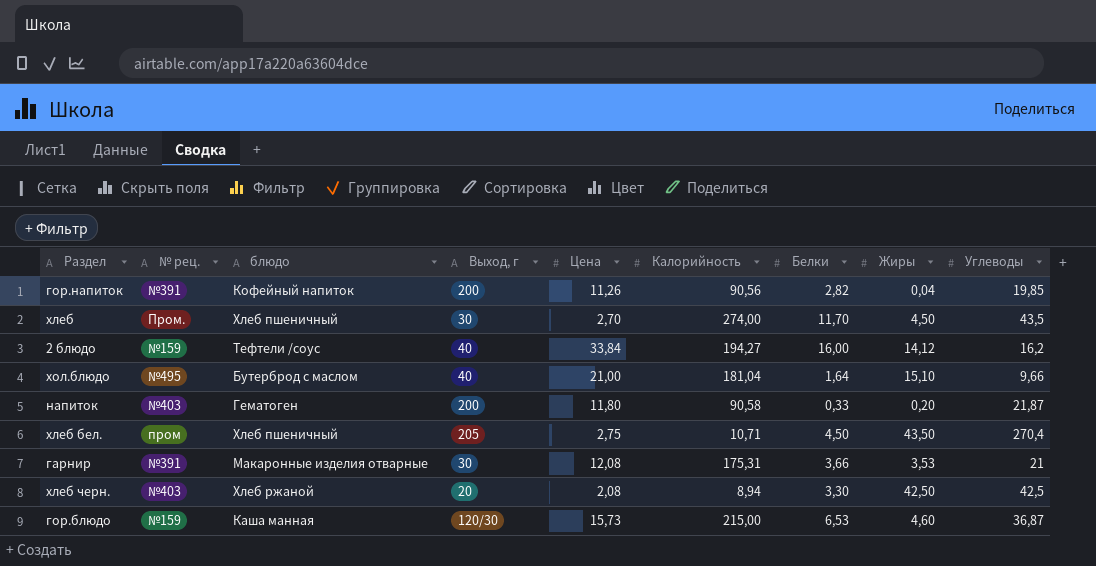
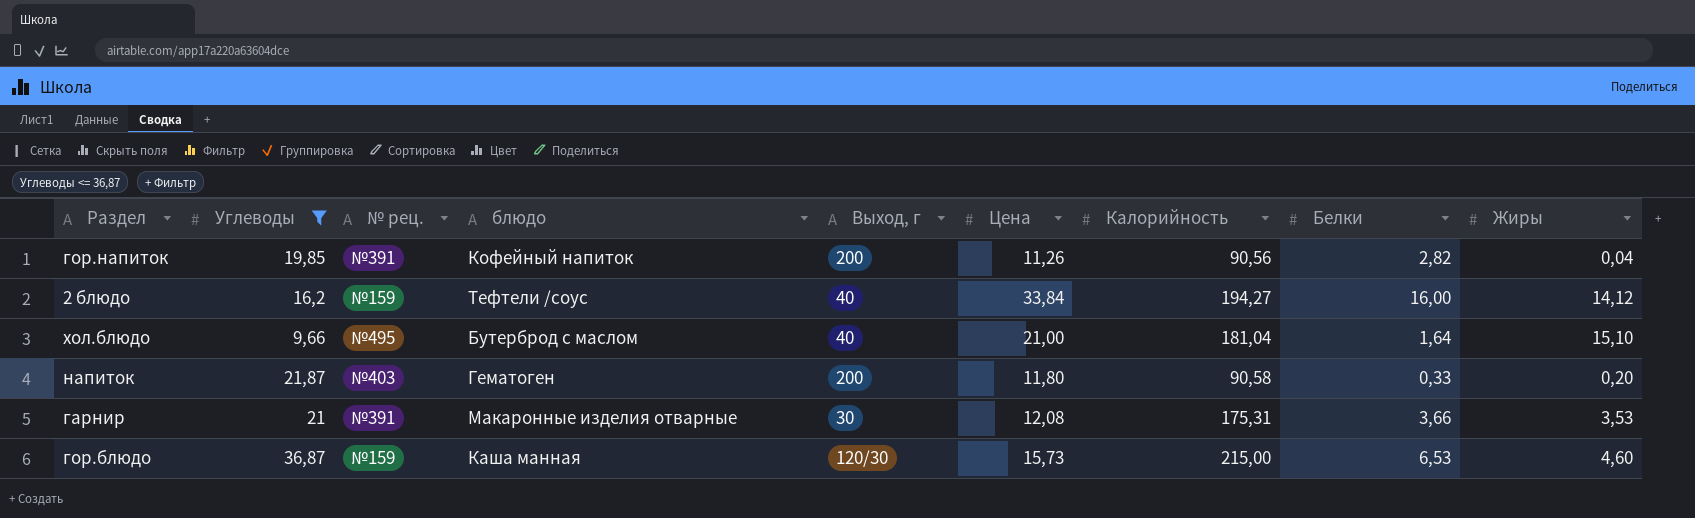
filter: none -> Углеводы <= 36,87
column Углеводы | position: 9 -> 2

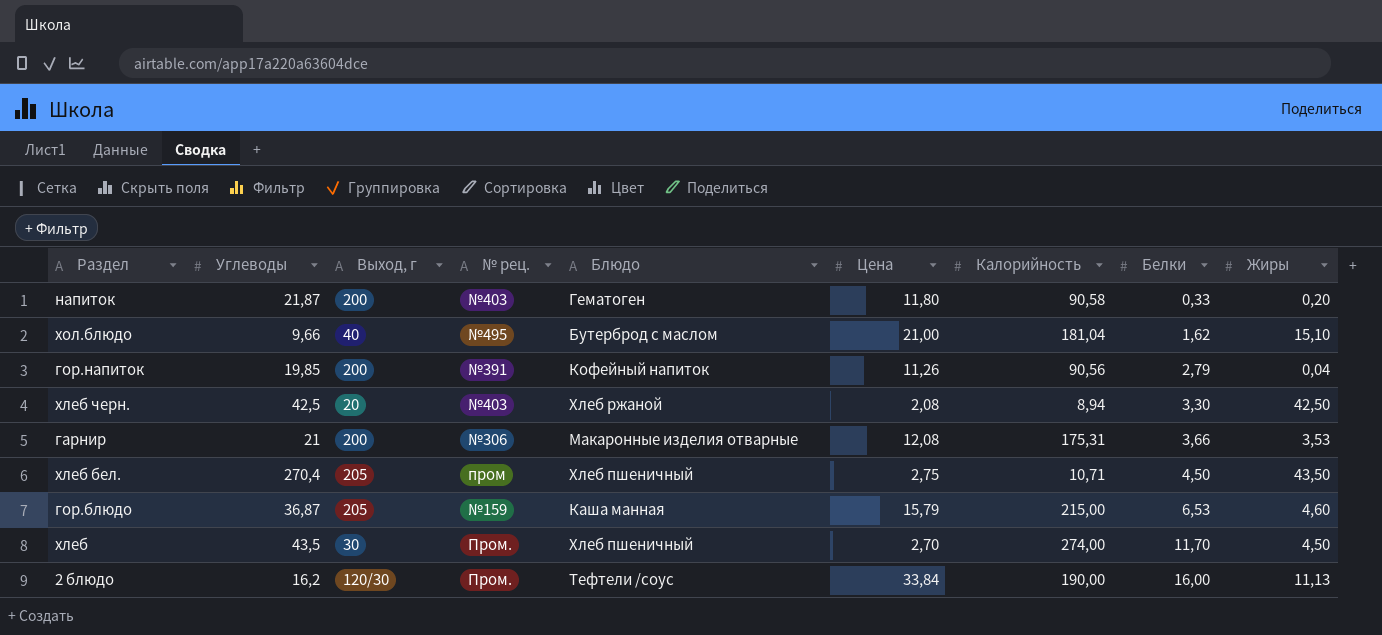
filter: Углеводы <= 36,87 -> none
row order: none -> Белки ascending
column Выход, г | position: 5 -> 3
column name: блюдо -> Блюдо
хол.блюдо | Белки: 1,64 -> 1,62
гор.напиток | Белки: 2,82 -> 2,79
гарнир | Выход, г: 30 -> 200
гарнир | № рец.: №391 -> №306
гор.блюдо | Выход, г: 120/30 -> 205
гор.блюдо | Цена: 15,73 -> 15,79
2 блюдо | Выход, г: 40 -> 120/30
2 блюдо | № рец.: №159 -> Пром.
2 блюдо | Калорийность: 194,27 -> 190,00
2 блюдо | Жиры: 14,12 -> 11,13

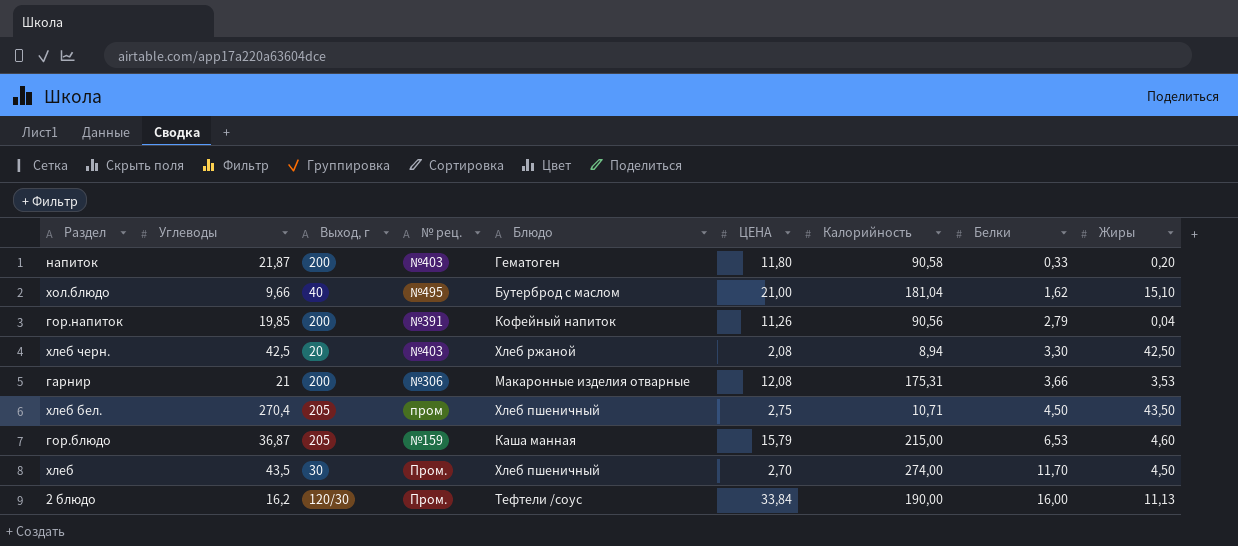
column name: Цена -> ЦЕНА

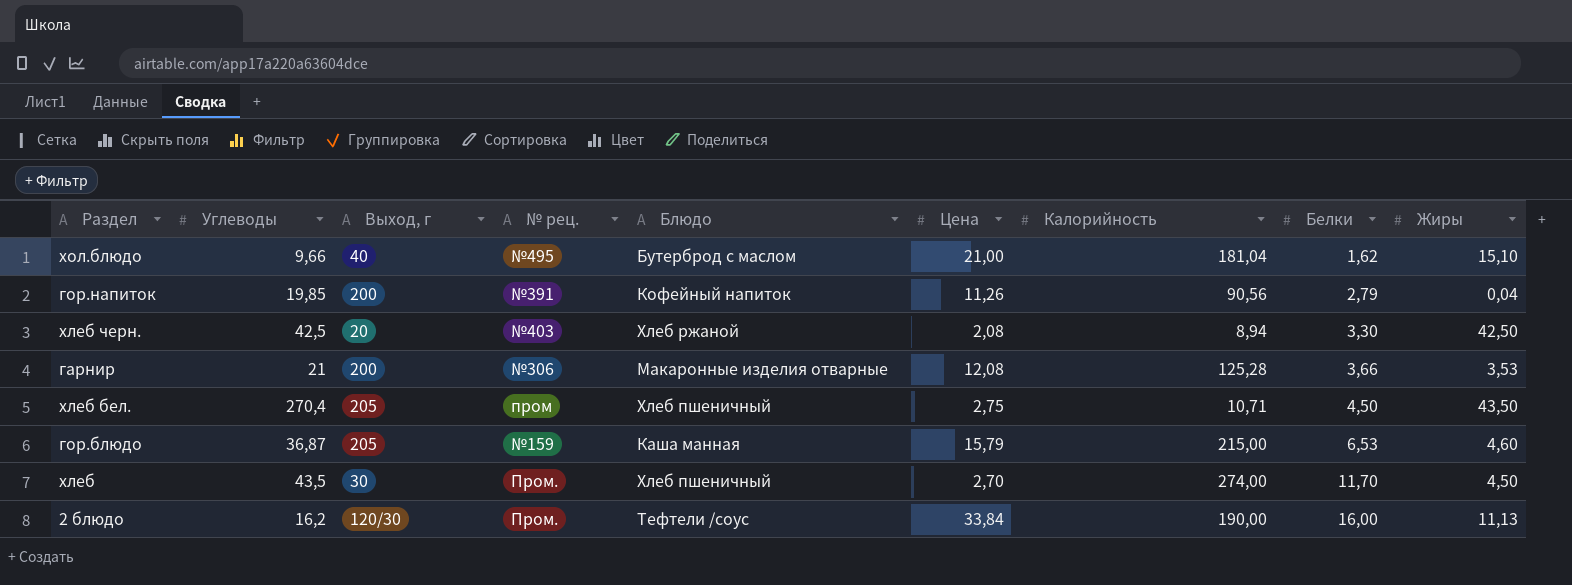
column name: ЦЕНА -> Цена
row напиток: 21,87 | 200 | №403 | Гематоген | 11,80 | 90,58 | 0,33 | 0,20 -> none
гарнир | Калорийность: 175,31 -> 125,28

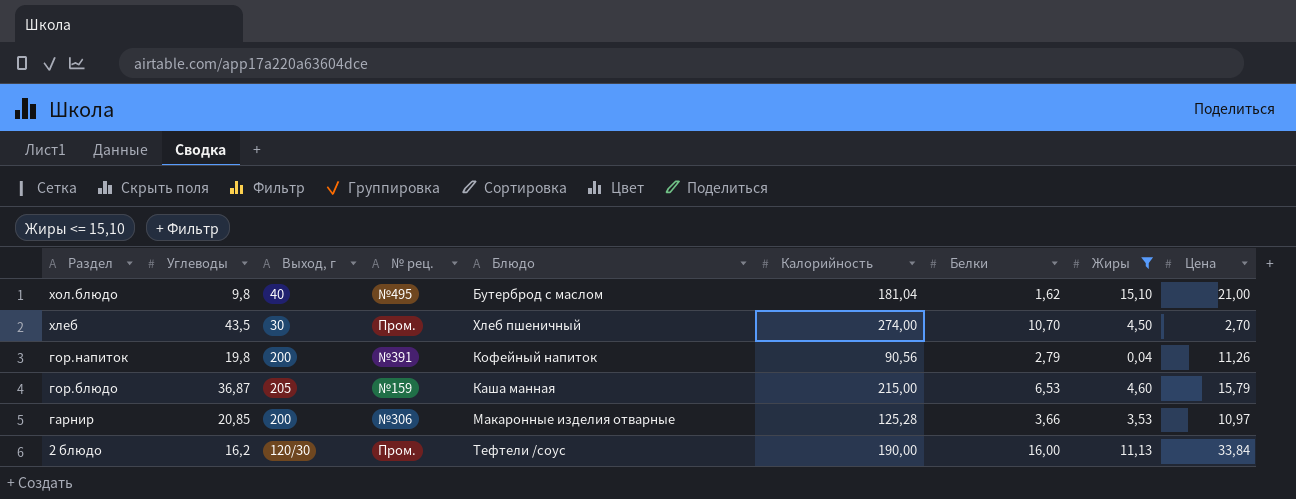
filter: none -> Жиры <= 15,10
row order: Белки ascending -> Раздел descending
column Цена | position: 6 -> 9
хол.блюдо | Углеводы: 9,66 -> 9,8
хлеб | Белки: 11,70 -> 10,70
гор.напиток | Углеводы: 19,85 -> 19,8
гарнир | Углеводы: 21 -> 20,85
гарнир | Цена: 12,08 -> 10,97

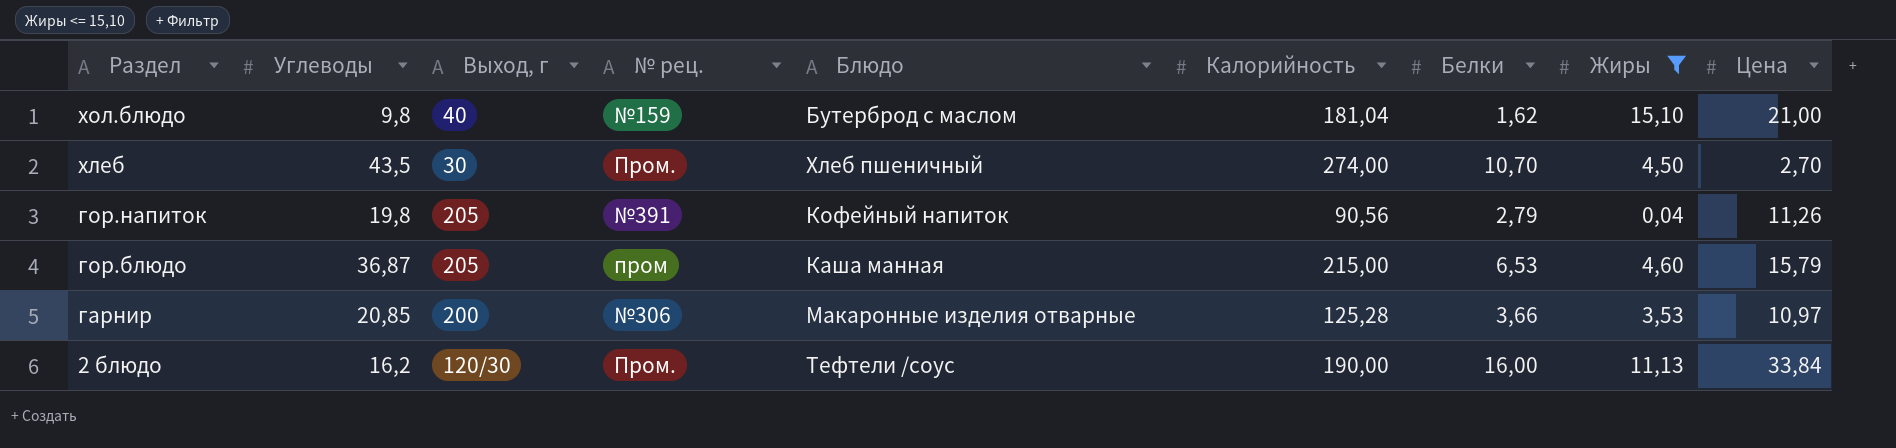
хол.блюдо | № рец.: №495 -> №159
гор.напиток | Выход, г: 200 -> 205
гор.блюдо | № рец.: №159 -> пром

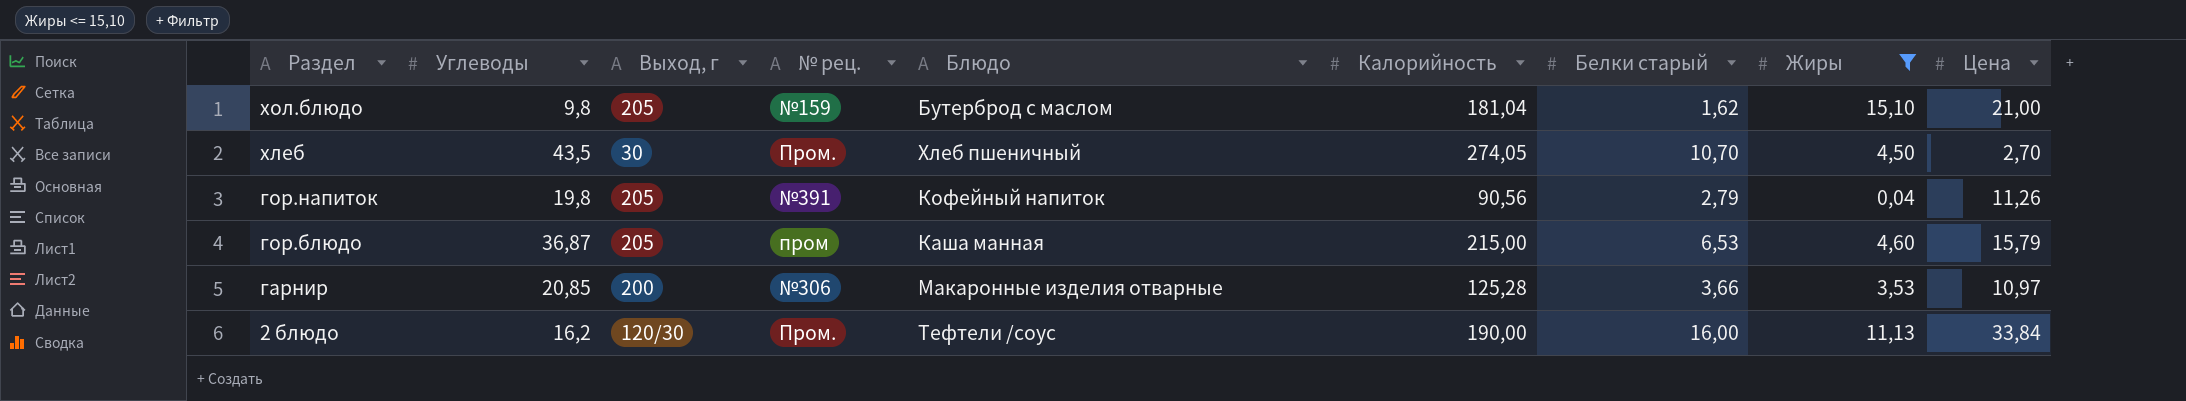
column name: Белки -> Белки старый
хол.блюдо | Выход, г: 40 -> 205
хлеб | Калорийность: 274,00 -> 274,05

